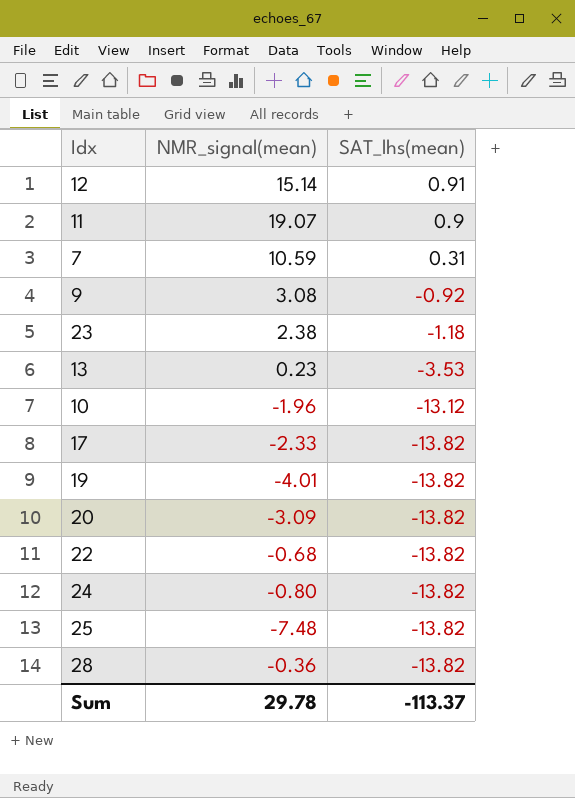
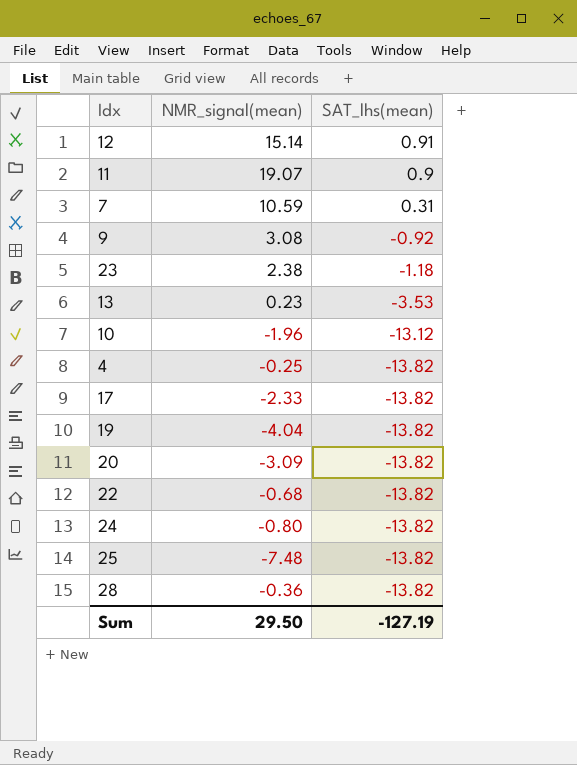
row 4: none -> -0.25 | -13.82
19 | NMR_signal(mean): -4.01 -> -4.04
Sum | NMR_signal(mean): 29.78 -> 29.50
Sum | SAT_lhs(mean): -113.37 -> -127.19

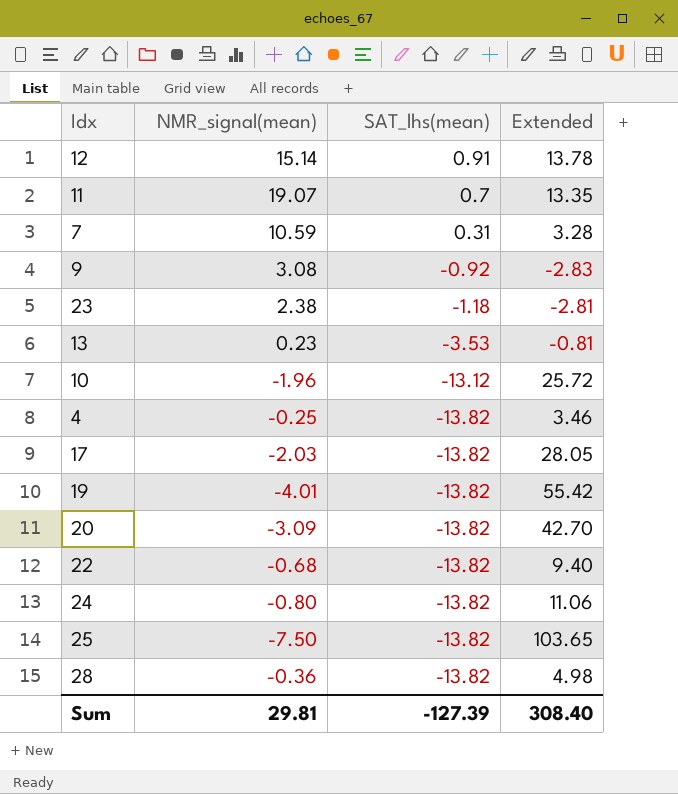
column Extended | formula: none -> [NMR_signal(mean)] * [SAT_lhs(mean)]
11 | SAT_lhs(mean): 0.9 -> 0.7
17 | NMR_signal(mean): -2.33 -> -2.03
19 | NMR_signal(mean): -4.04 -> -4.01
25 | NMR_signal(mean): -7.48 -> -7.50
Sum | NMR_signal(mean): 29.50 -> 29.81
Sum | SAT_lhs(mean): -127.19 -> -127.39

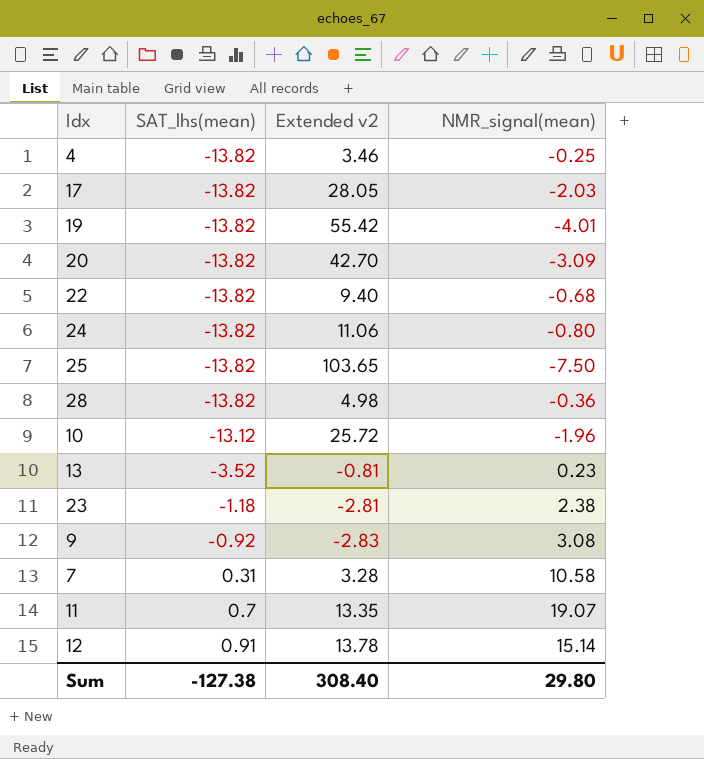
row order: SAT_lhs(mean) descending -> SAT_lhs(mean) ascending
column name: Extended -> Extended v2
column NMR_signal(mean) | position: 2 -> 4
13 | SAT_lhs(mean): -3.53 -> -3.52
7 | NMR_signal(mean): 10.59 -> 10.58
Sum | SAT_lhs(mean): -127.39 -> -127.38
Sum | NMR_signal(mean): 29.81 -> 29.80

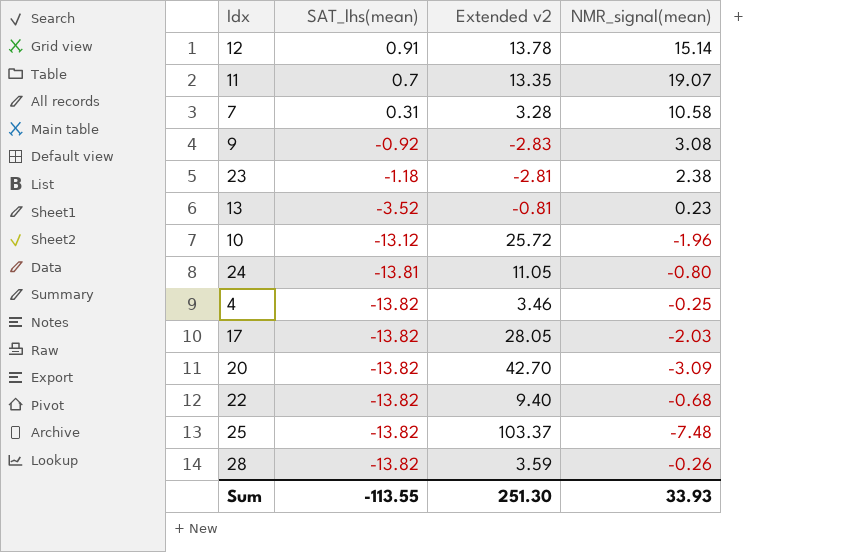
row order: SAT_lhs(mean) ascending -> SAT_lhs(mean) descending
row 19: -13.82 | 55.42 | -4.01 -> none
24 | SAT_lhs(mean): -13.82 -> -13.81
24 | Extended v2: 11.06 -> 11.05
25 | Extended v2: 103.65 -> 103.37
25 | NMR_signal(mean): -7.50 -> -7.48
28 | Extended v2: 4.98 -> 3.59
28 | NMR_signal(mean): -0.36 -> -0.26
Sum | SAT_lhs(mean): -127.38 -> -113.55
Sum | Extended v2: 308.40 -> 251.30
Sum | NMR_signal(mean): 29.80 -> 33.93

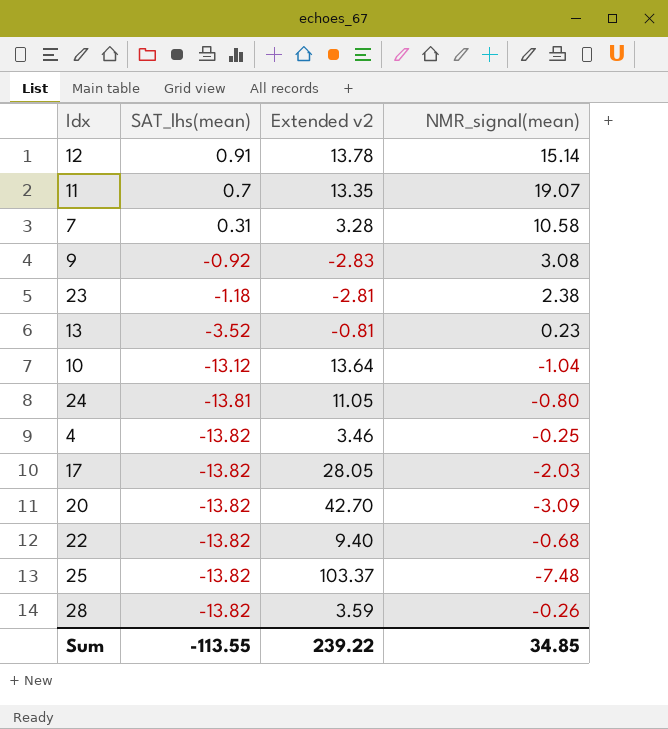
10 | Extended v2: 25.72 -> 13.64
10 | NMR_signal(mean): -1.96 -> -1.04
Sum | Extended v2: 251.30 -> 239.22
Sum | NMR_signal(mean): 33.93 -> 34.85

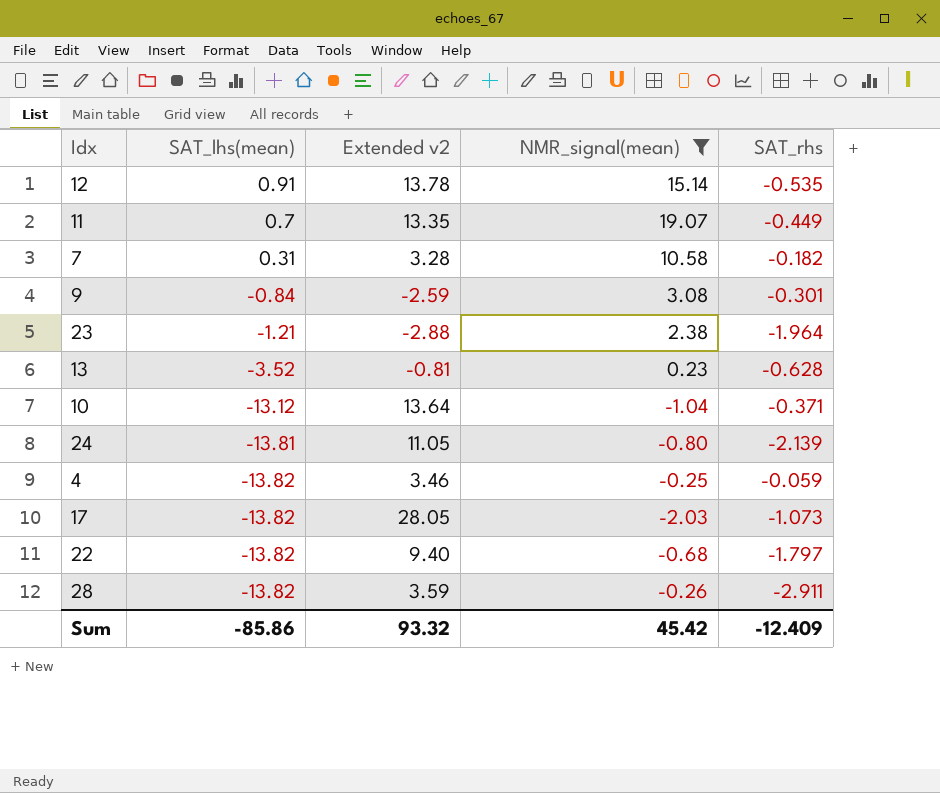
filter: none -> NMR_signal(mean) >= -2.03
column SAT_rhs | position: none -> 5
9 | SAT_lhs(mean): -0.92 -> -0.84
9 | Extended v2: -2.83 -> -2.59
23 | SAT_lhs(mean): -1.18 -> -1.21
23 | Extended v2: -2.81 -> -2.88
Sum | SAT_lhs(mean): -113.55 -> -85.86
Sum | Extended v2: 239.22 -> 93.32
Sum | NMR_signal(mean): 34.85 -> 45.42

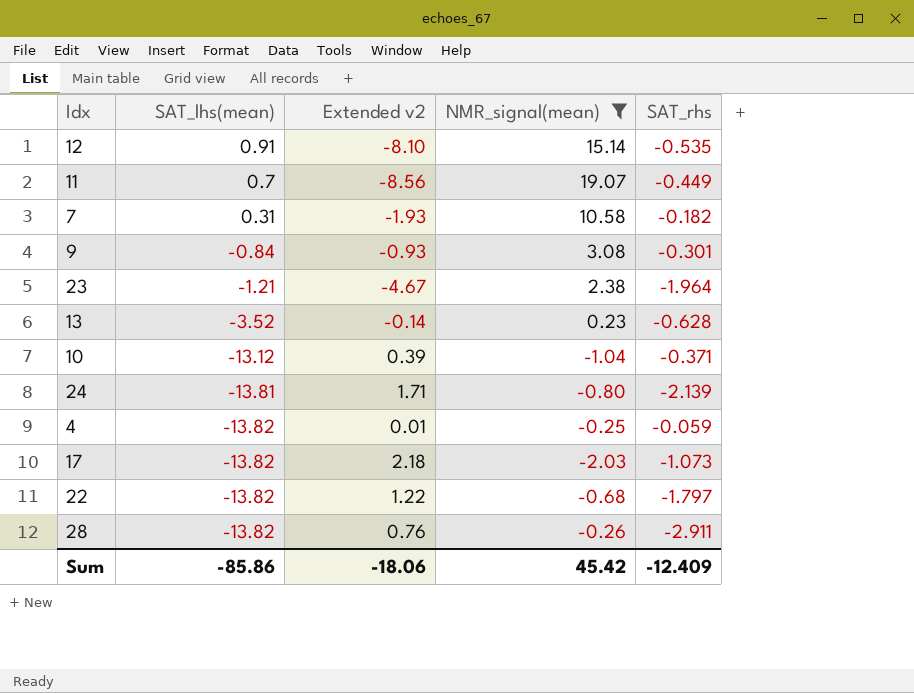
column Extended v2 | formula: [SAT_lhs(mean)] * [NMR_signal(mean)] -> [NMR_signal(mean)] * [SAT_rhs]
Sum | Extended v2: 93.32 -> -18.06

